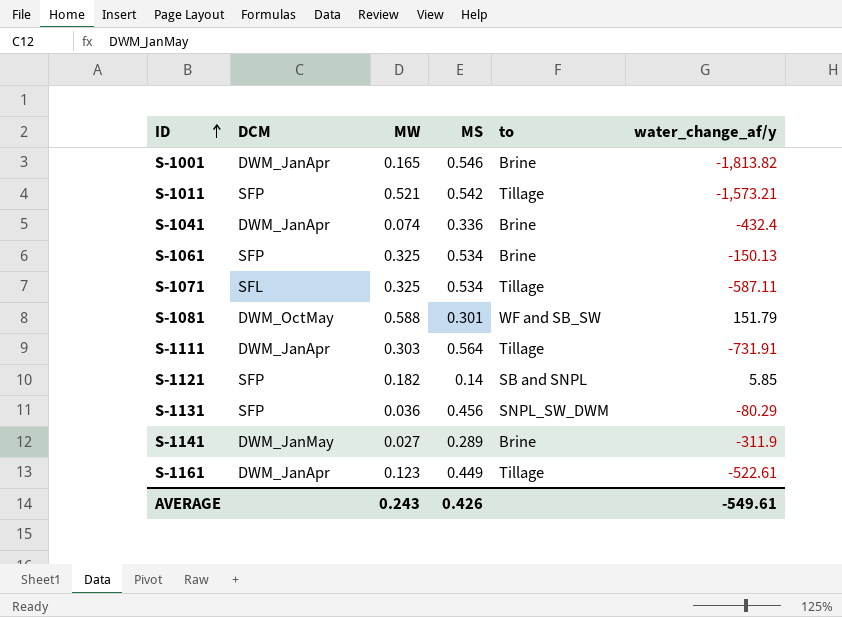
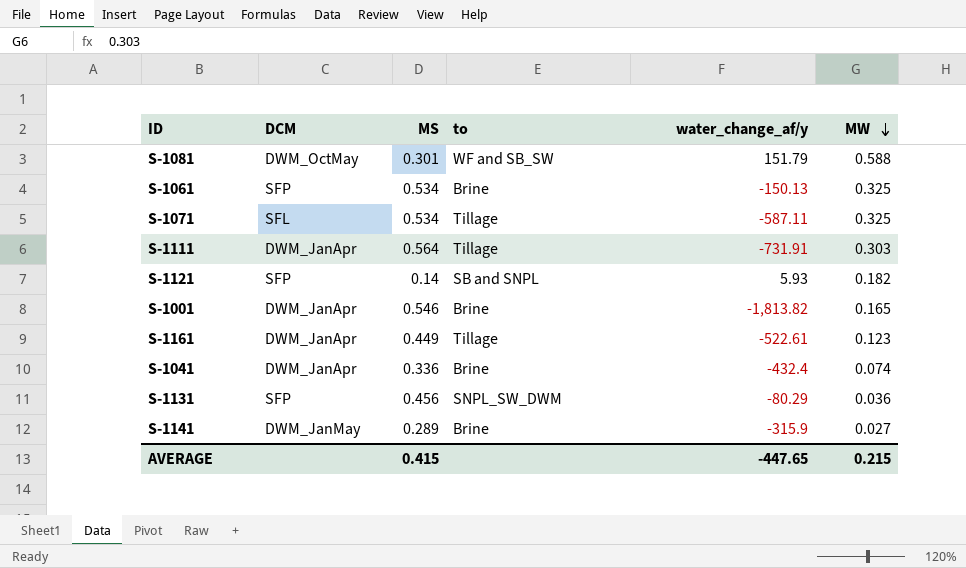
row order: ID ascending -> MW descending
column MW | position: 3 -> 6
row S-1011: SFP | 0.521 | 0.542 | Tillage | -1,573.21 -> none
S-1121 | water_change_af/y: 5.85 -> 5.93
S-1141 | water_change_af/y: -311.9 -> -315.9
AVERAGE | MS: 0.426 -> 0.415
AVERAGE | water_change_af/y: -549.61 -> -447.65
AVERAGE | MW: 0.243 -> 0.215

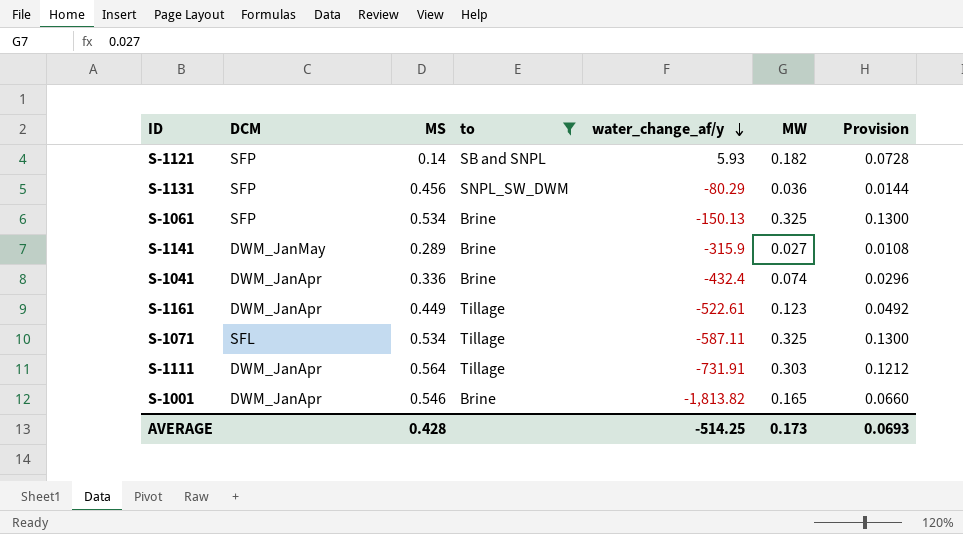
filter: none -> to != WF and SB_SW
row order: MW descending -> water_change_af/y descending
column Provision | formula: none -> [MW] * 0.4
AVERAGE | MS: 0.415 -> 0.428
AVERAGE | water_change_af/y: -447.65 -> -514.25
AVERAGE | MW: 0.215 -> 0.173

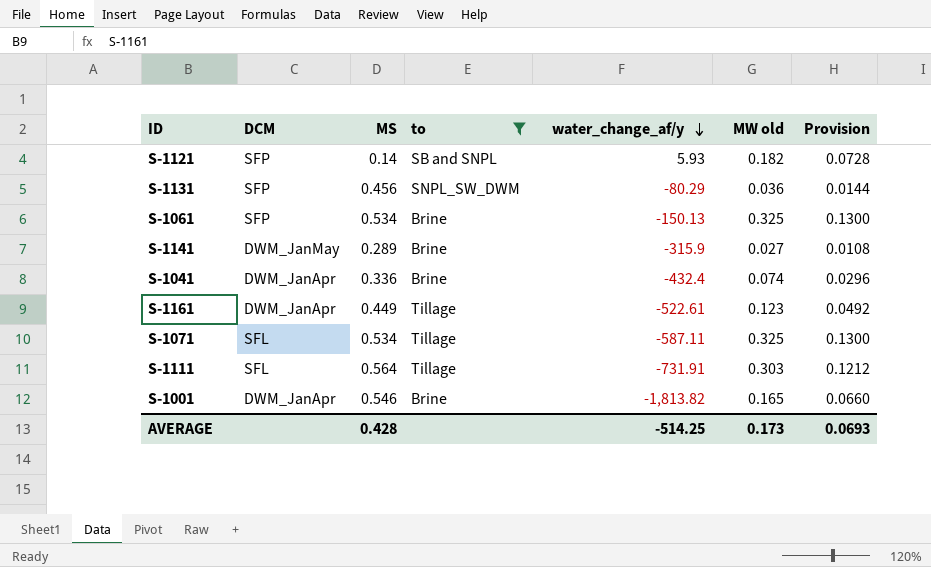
column name: MW -> MW old
S-1111 | DCM: DWM_JanApr -> SFL

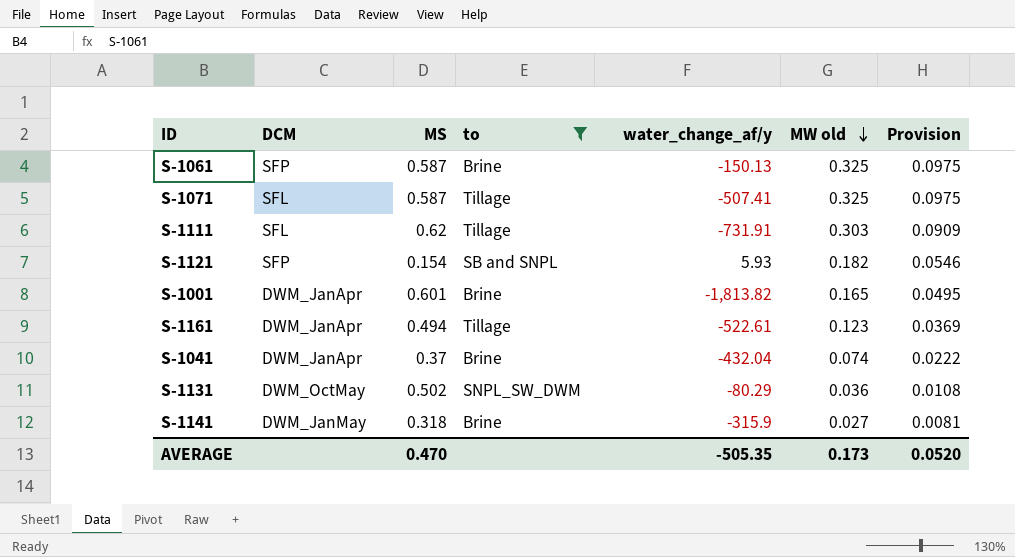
row order: water_change_af/y descending -> MW old descending
column Provision | formula: [MW old] * 0.4 -> [MW old] * 0.3
S-1061 | MS: 0.534 -> 0.587
S-1071 | MS: 0.534 -> 0.587
S-1071 | water_change_af/y: -587.11 -> -507.41
S-1111 | MS: 0.564 -> 0.62
S-1121 | MS: 0.14 -> 0.154
S-1001 | MS: 0.546 -> 0.601
S-1161 | MS: 0.449 -> 0.494
S-1041 | MS: 0.336 -> 0.37
S-1041 | water_change_af/y: -432.4 -> -432.04
S-1131 | DCM: SFP -> DWM_OctMay
S-1131 | MS: 0.456 -> 0.502
S-1141 | MS: 0.289 -> 0.318
AVERAGE | MS: 0.428 -> 0.470
AVERAGE | water_change_af/y: -514.25 -> -505.35
AVERAGE | Provision: 0.0693 -> 0.0520

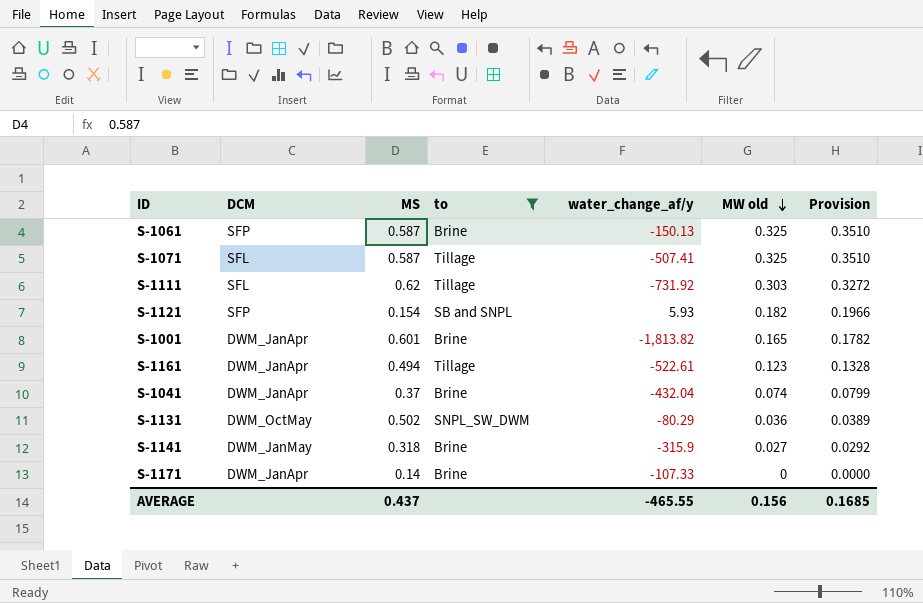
column Provision | formula: [MW old] * 0.3 -> [MW old] * 1.08
S-1111 | water_change_af/y: -731.91 -> -731.92
row S-1171: none -> DWM_JanApr | 0.14 | Brine | -107.33 | 0 | 0.0000
AVERAGE | MS: 0.470 -> 0.437
AVERAGE | water_change_af/y: -505.35 -> -465.55
AVERAGE | MW old: 0.173 -> 0.156
AVERAGE | Provision: 0.0520 -> 0.1685

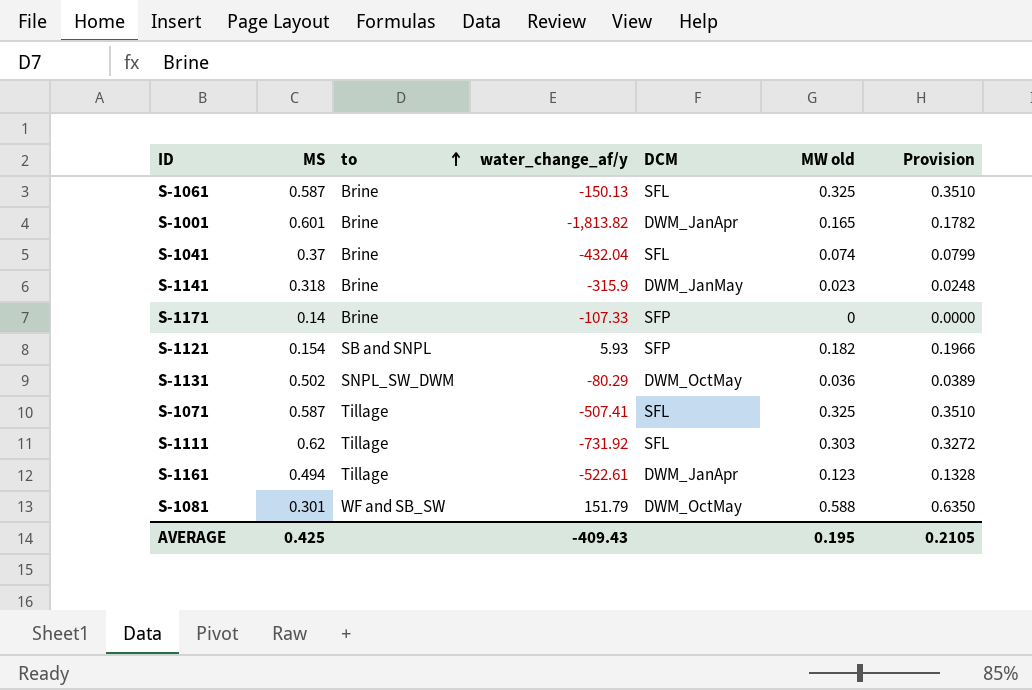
filter: to != WF and SB_SW -> none
row order: MW old descending -> to ascending
column DCM | position: 2 -> 5
S-1061 | DCM: SFP -> SFL
S-1041 | DCM: DWM_JanApr -> SFL
S-1141 | MW old: 0.027 -> 0.023
S-1141 | Provision: 0.0292 -> 0.0248
S-1171 | DCM: DWM_JanApr -> SFP
AVERAGE | MS: 0.437 -> 0.425
AVERAGE | water_change_af/y: -465.55 -> -409.43
AVERAGE | MW old: 0.156 -> 0.195
AVERAGE | Provision: 0.1685 -> 0.2105

